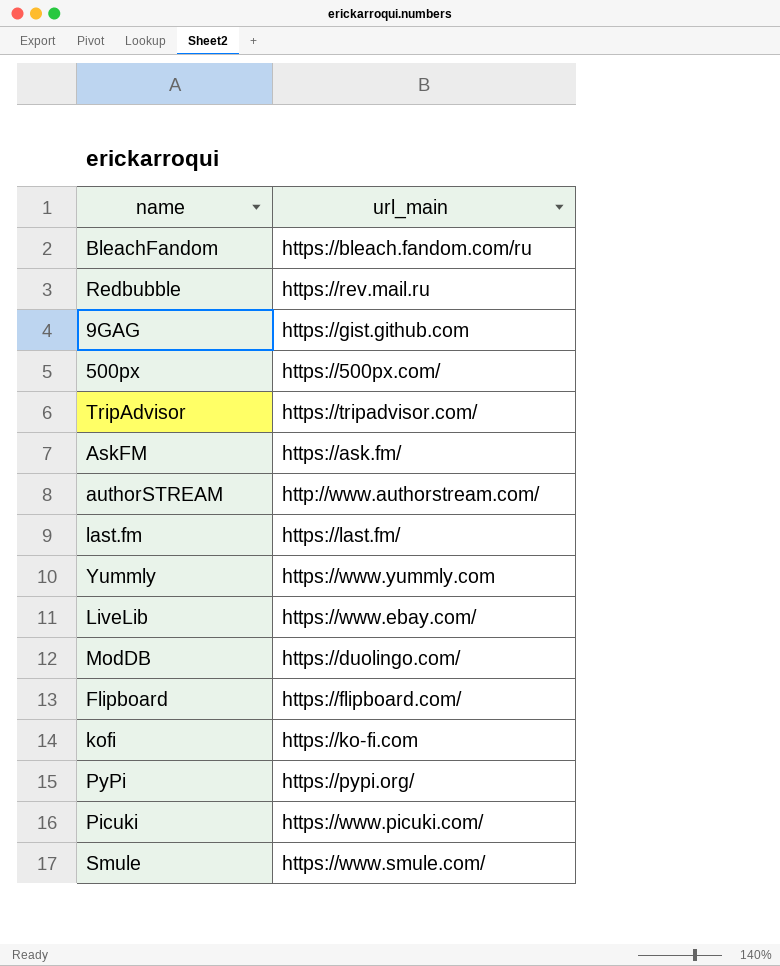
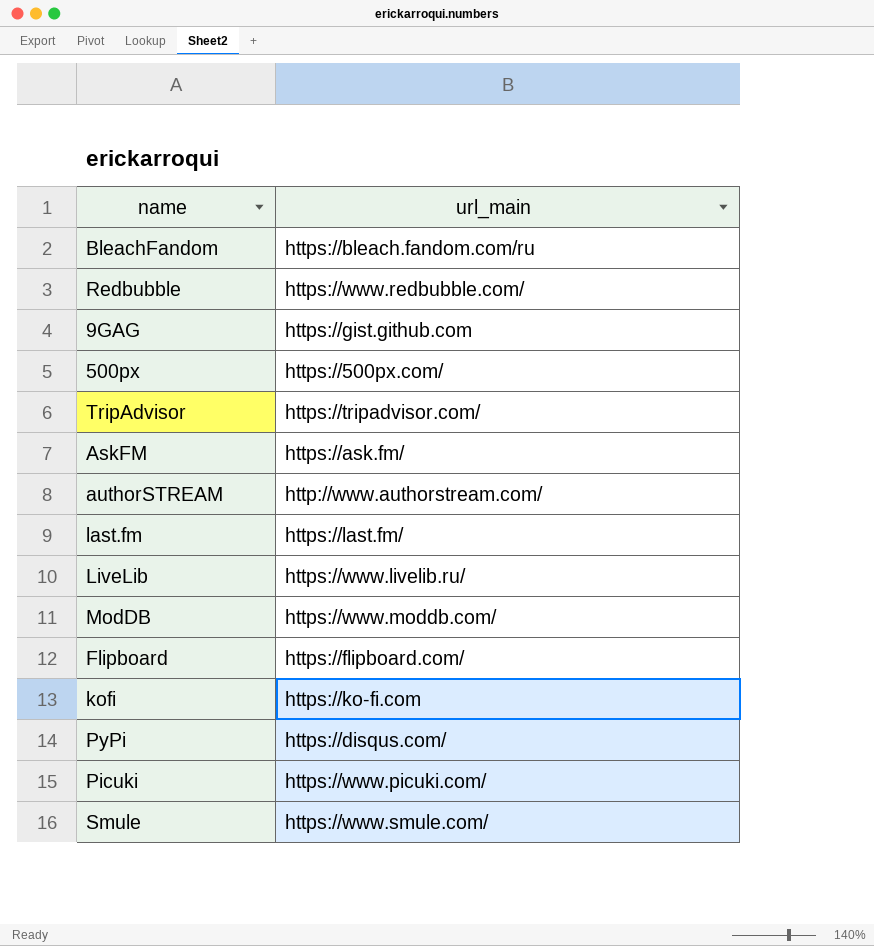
row Yummly: https://www.yummly.com -> none
Redbubble | url_main: https://rev.mail.ru -> https://www.redbubble.com/
LiveLib | url_main: https://www.ebay.com/ -> https://www.livelib.ru/
ModDB | url_main: https://duolingo.com/ -> https://www.moddb.com/
PyPi | url_main: https://pypi.org/ -> https://disqus.com/

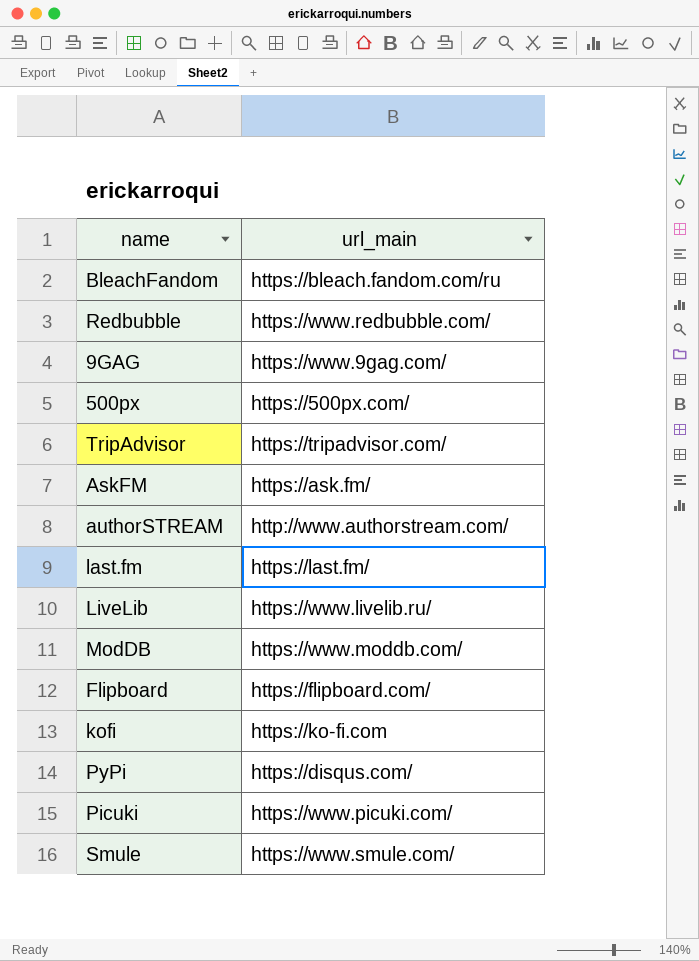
9GAG | url_main: https://gist.github.com -> https://www.9gag.com/

